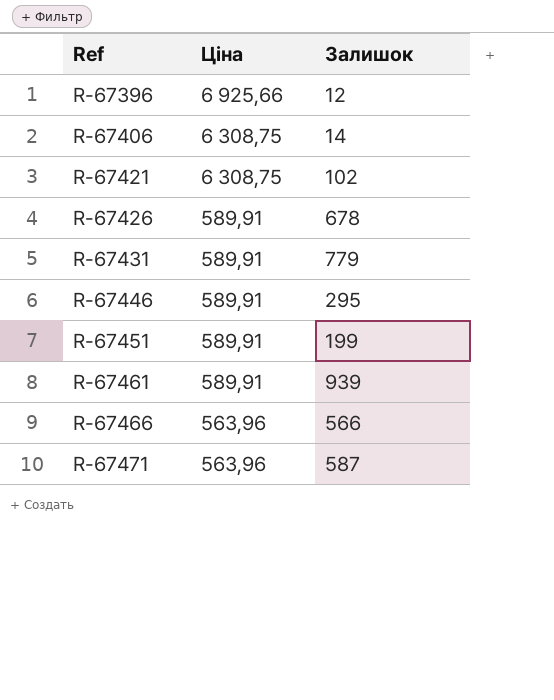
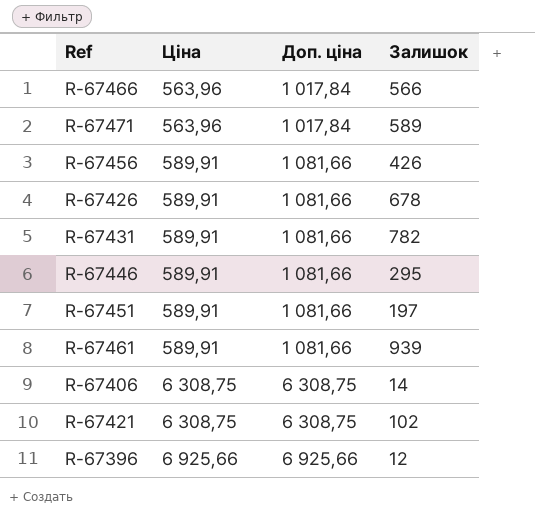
row order: Ref ascending -> Ціна ascending
column Доп. ціна | position: none -> 3
R-67471 | Залишок: 587 -> 589
row R-67456: none -> 589,91 | 1 081,66 | 426
R-67431 | Залишок: 779 -> 782
R-67451 | Залишок: 199 -> 197

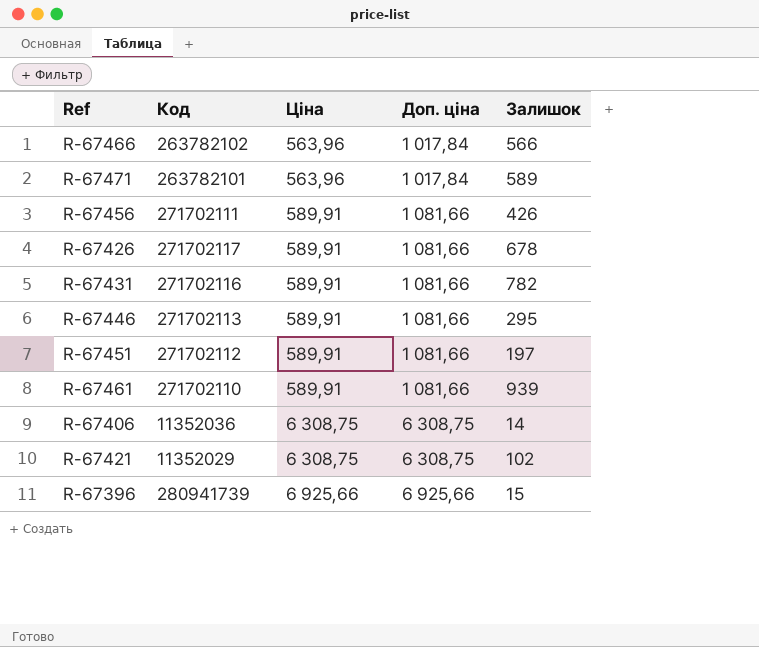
column Код | position: none -> 2
R-67396 | Залишок: 12 -> 15

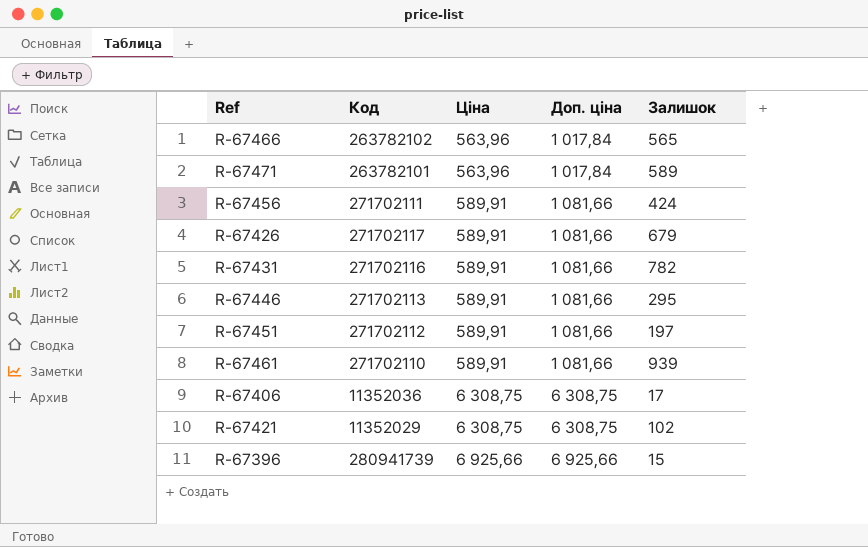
R-67466 | Залишок: 566 -> 565
R-67456 | Залишок: 426 -> 424
R-67426 | Залишок: 678 -> 679
R-67406 | Залишок: 14 -> 17

